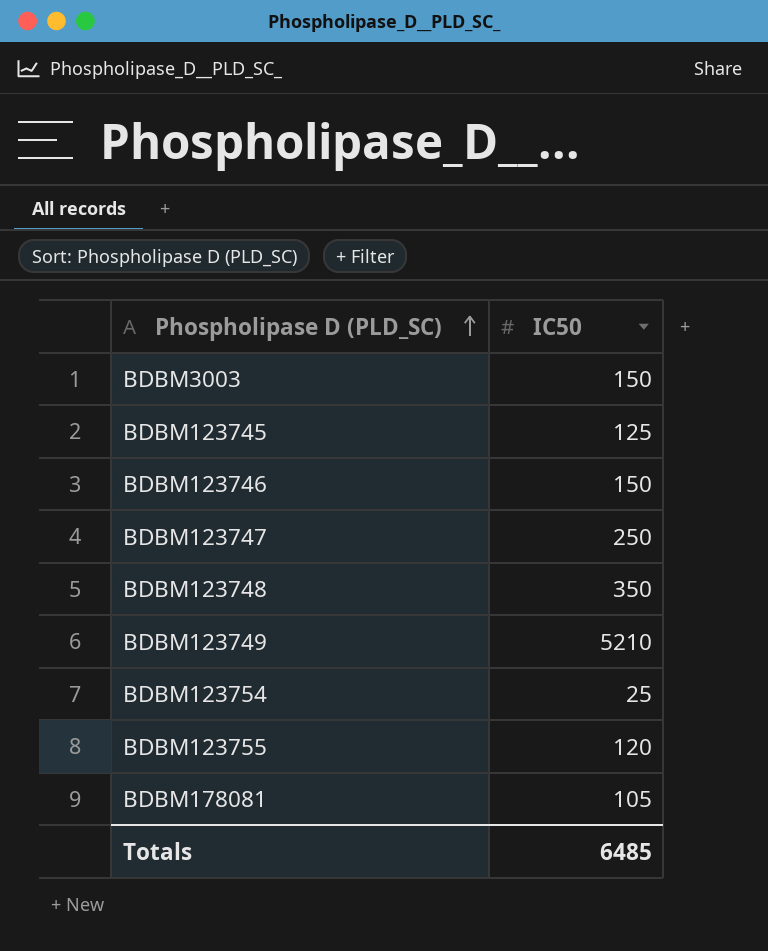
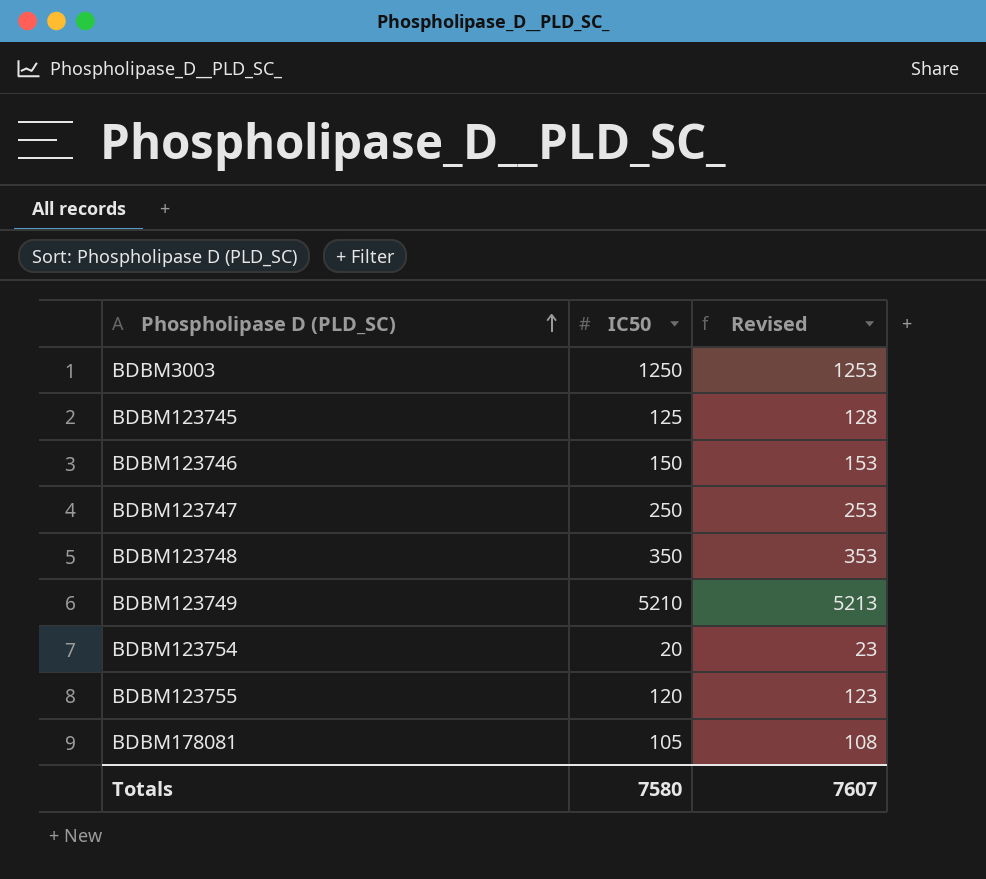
column Revised | formula: none -> [IC50] + 3
BDBM3003 | IC50: 150 -> 1250
BDBM123754 | IC50: 25 -> 20
Totals | IC50: 6485 -> 7580

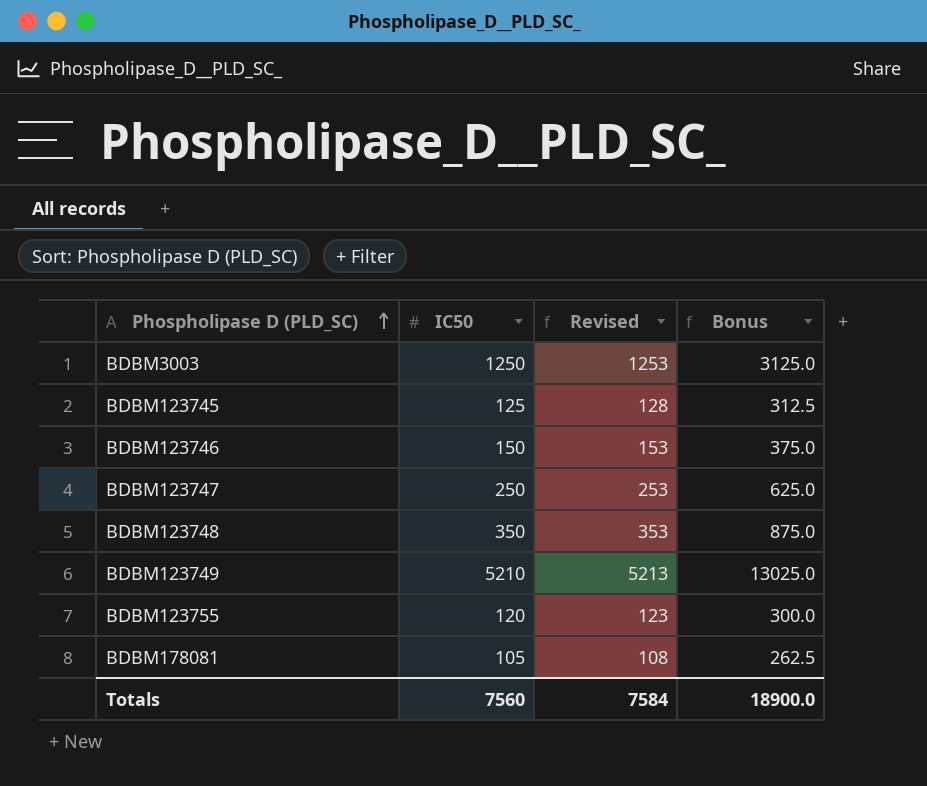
column Bonus | formula: none -> [IC50] * 2.5
row BDBM123754: 20 | 23 -> none
Totals | IC50: 7580 -> 7560
Totals | Revised: 7607 -> 7584

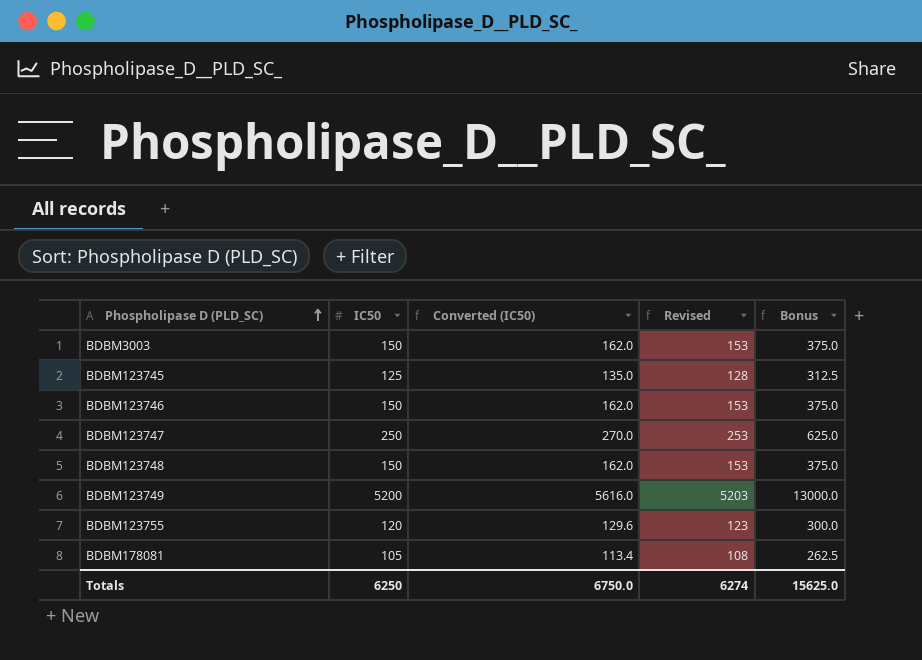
column Converted (IC50) | formula: none -> [IC50] * 1.08
BDBM3003 | IC50: 1250 -> 150
BDBM3003 | Revised: 1253 -> 153
BDBM3003 | Bonus: 3125.0 -> 375.0
BDBM123748 | IC50: 350 -> 150
BDBM123748 | Revised: 353 -> 153
BDBM123748 | Bonus: 875.0 -> 375.0
BDBM123749 | IC50: 5210 -> 5200
BDBM123749 | Revised: 5213 -> 5203
BDBM123749 | Bonus: 13025.0 -> 13000.0
Totals | IC50: 7560 -> 6250
Totals | Revised: 7584 -> 6274
Totals | Bonus: 18900.0 -> 15625.0

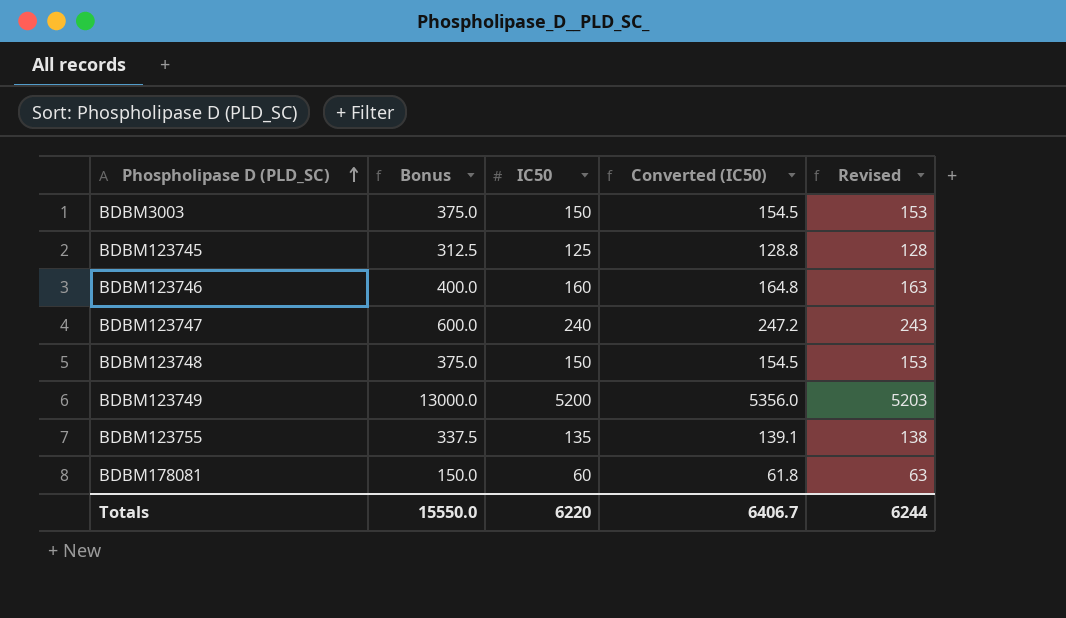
column Bonus | position: 5 -> 2
column Converted (IC50) | formula: [IC50] * 1.08 -> [IC50] * 1.03
BDBM123746 | Bonus: 375.0 -> 400.0
BDBM123746 | IC50: 150 -> 160
BDBM123746 | Revised: 153 -> 163
BDBM123747 | Bonus: 625.0 -> 600.0
BDBM123747 | IC50: 250 -> 240
BDBM123747 | Revised: 253 -> 243
BDBM123755 | Bonus: 300.0 -> 337.5
BDBM123755 | IC50: 120 -> 135
BDBM123755 | Revised: 123 -> 138
BDBM178081 | Bonus: 262.5 -> 150.0
BDBM178081 | IC50: 105 -> 60
BDBM178081 | Revised: 108 -> 63
Totals | Bonus: 15625.0 -> 15550.0
Totals | IC50: 6250 -> 6220
Totals | Converted (IC50): 6750.0 -> 6406.7
Totals | Revised: 6274 -> 6244

